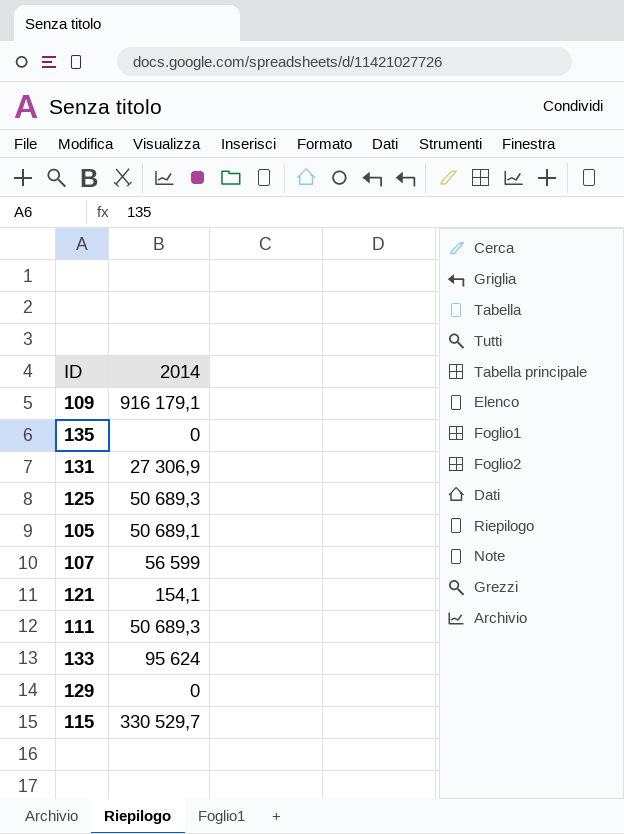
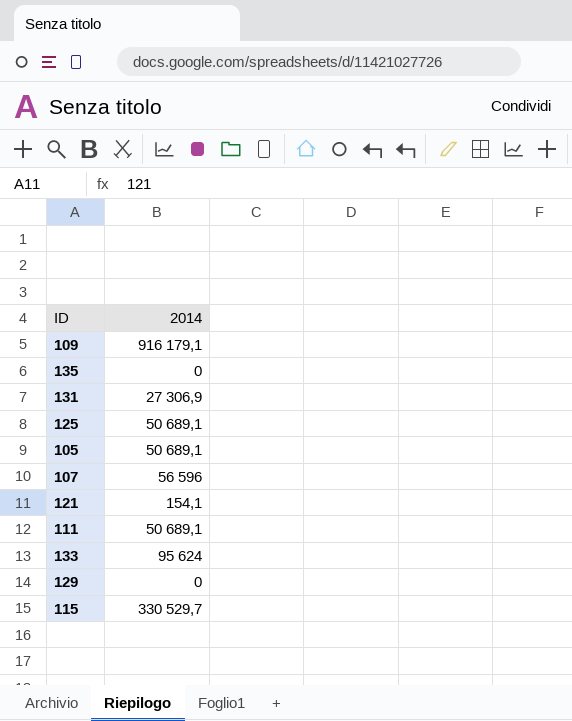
125 | 2014: 50 689,3 -> 50 689,1
107 | 2014: 56 599 -> 56 596
111 | 2014: 50 689,3 -> 50 689,1

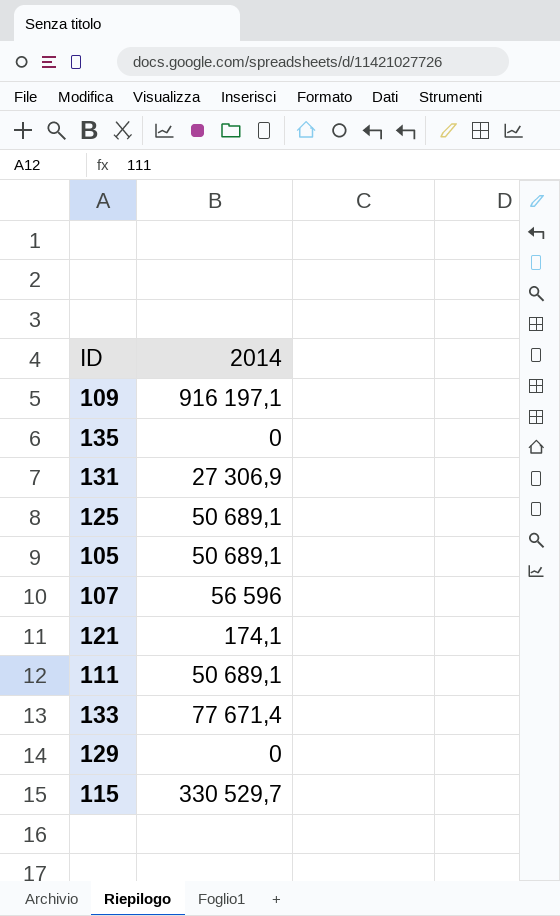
109 | 2014: 916 179,1 -> 916 197,1
121 | 2014: 154,1 -> 174,1
133 | 2014: 95 624 -> 77 671,4

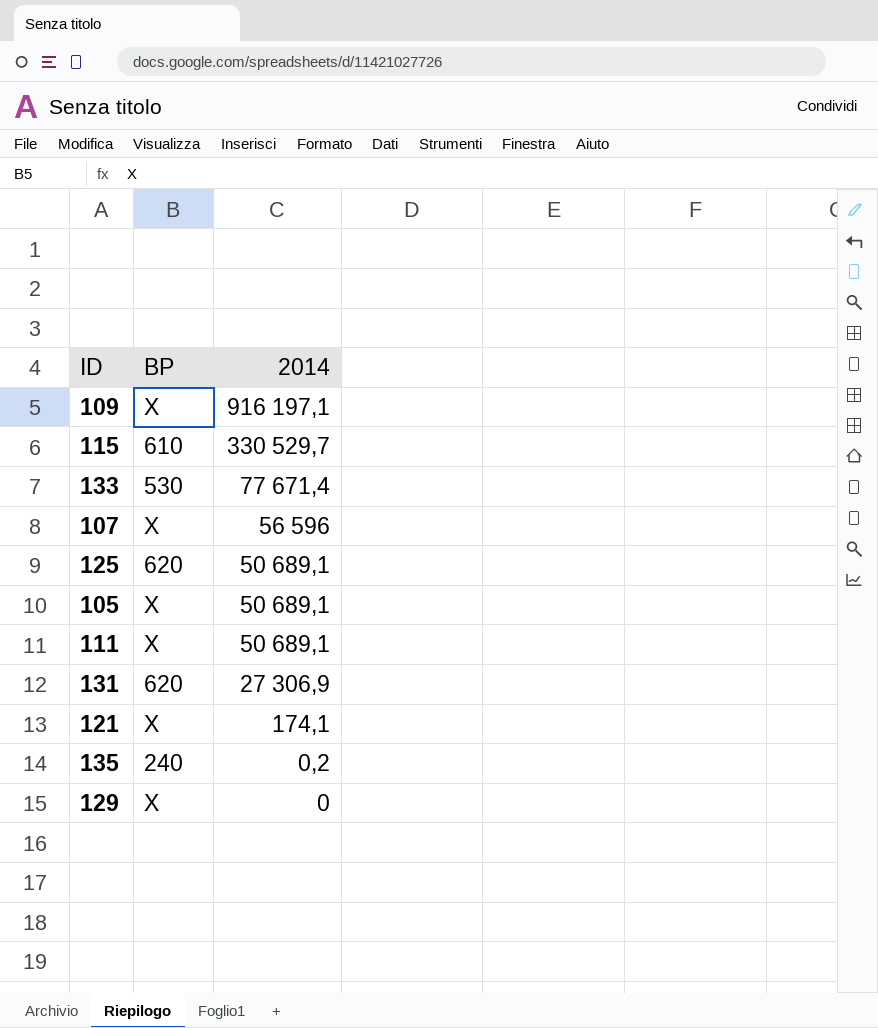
row order: none -> 2014 descending
column ВР | position: none -> 2
135 | 2014: 0 -> 0,2

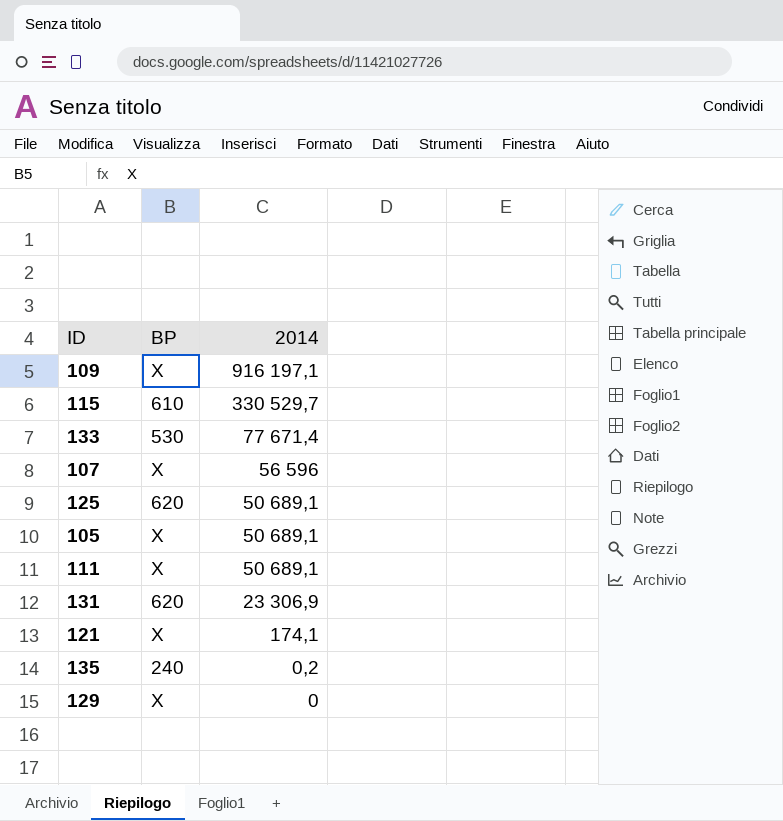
131 | 2014: 27 306,9 -> 23 306,9

